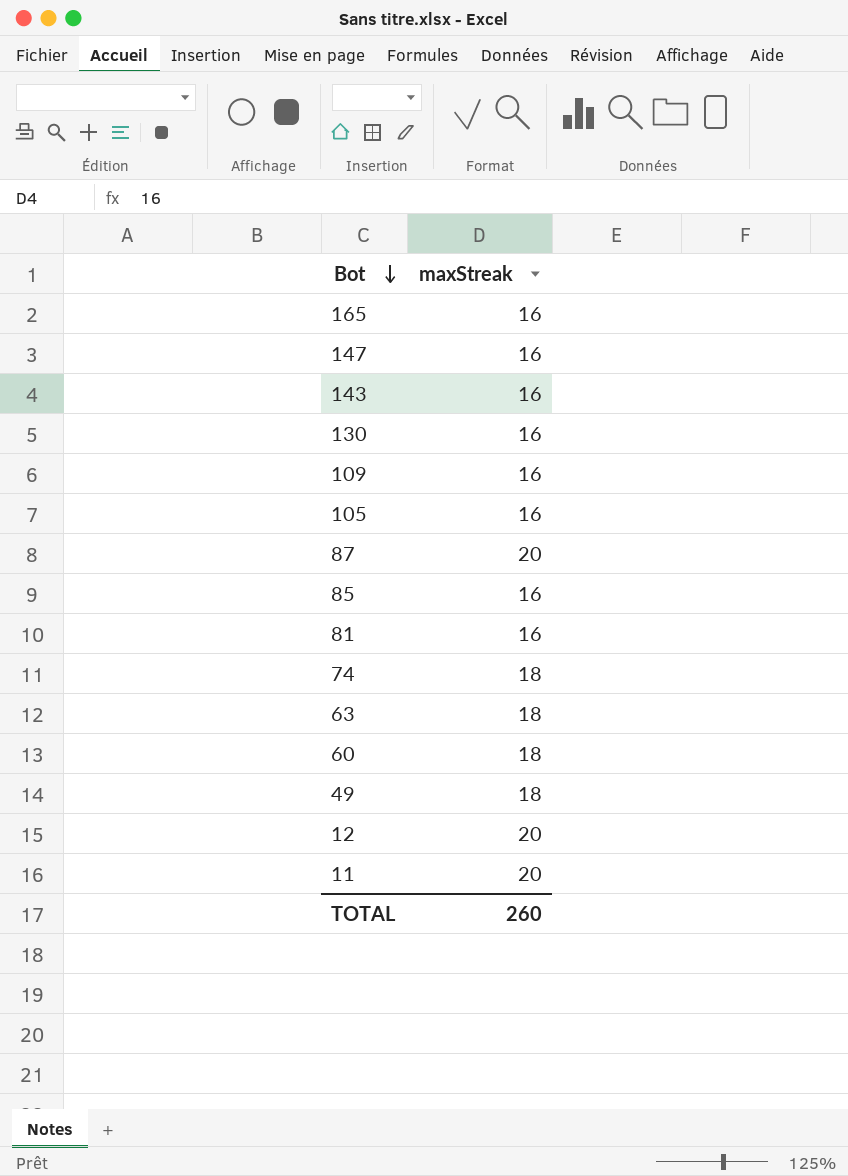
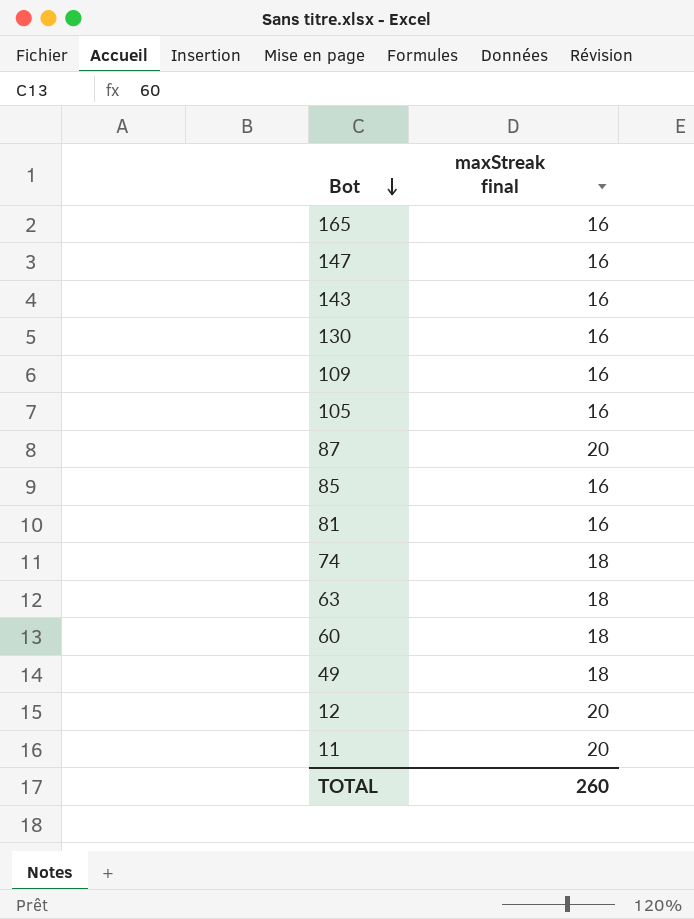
column name: maxStreak -> maxStreak final

